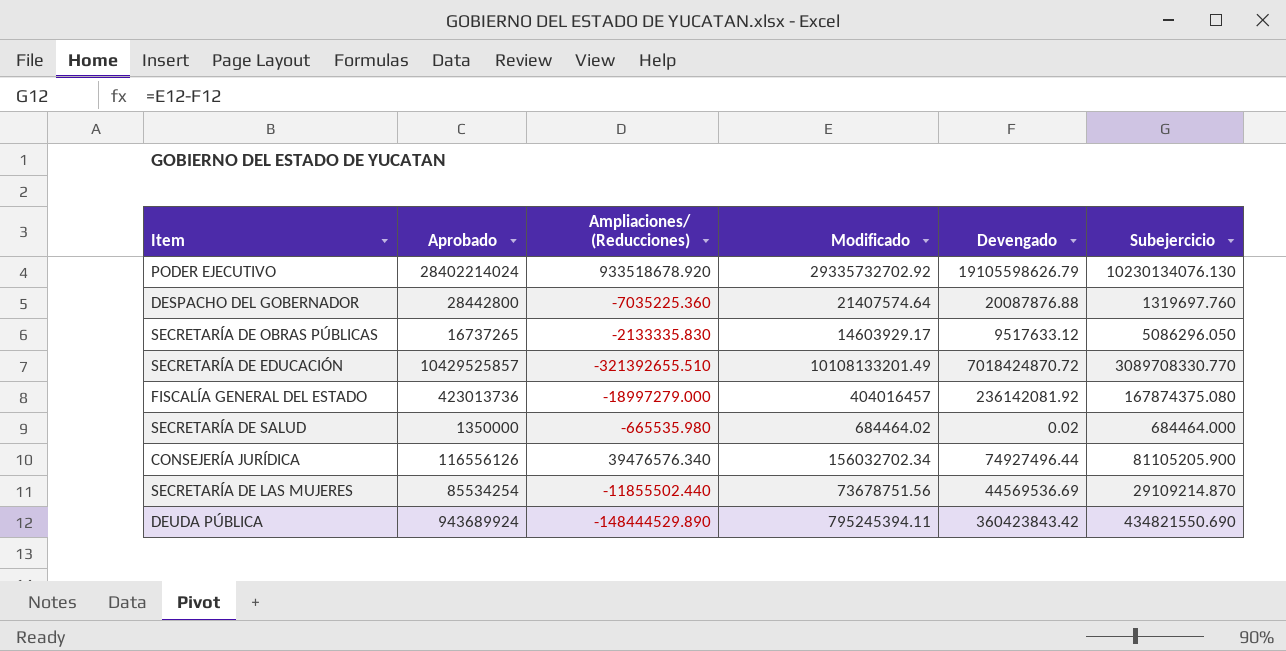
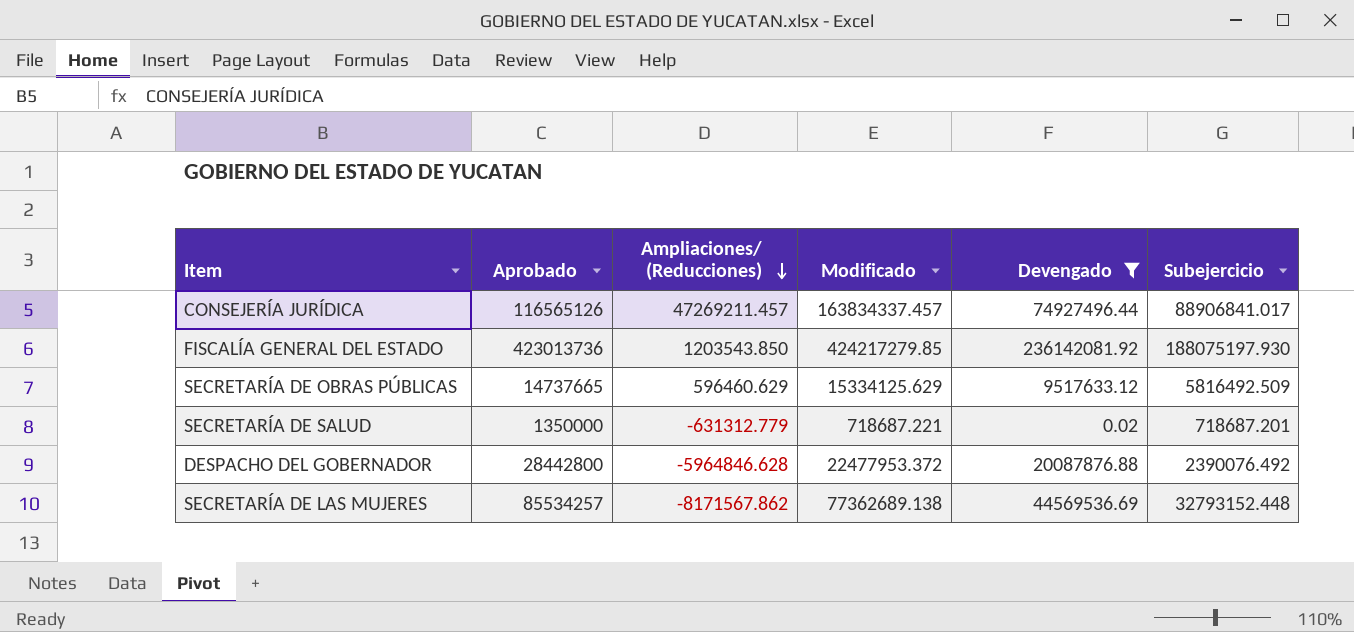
filter: none -> Devengado <= 236142081.92
row order: none -> Ampliaciones/ (Reducciones) descending
CONSEJERÍA JURÍDICA | Aprobado: 116556126 -> 116565126
CONSEJERÍA JURÍDICA | Ampliaciones/ (Reducciones): 39476576.340 -> 47269211.457
CONSEJERÍA JURÍDICA | Modificado: 156032702.34 -> 163834337.457
CONSEJERÍA JURÍDICA | Subejercicio: 81105205.900 -> 88906841.017
FISCALÍA GENERAL DEL ESTADO | Ampliaciones/ (Reducciones): -18997279.000 -> 1203543.850
FISCALÍA GENERAL DEL ESTADO | Modificado: 404016457 -> 424217279.85
FISCALÍA GENERAL DEL ESTADO | Subejercicio: 167874375.080 -> 188075197.930
SECRETARÍA DE OBRAS PÚBLICAS | Aprobado: 16737265 -> 14737665
SECRETARÍA DE OBRAS PÚBLICAS | Ampliaciones/ (Reducciones): -2133335.830 -> 596460.629
SECRETARÍA DE OBRAS PÚBLICAS | Modificado: 14603929.17 -> 15334125.629
SECRETARÍA DE OBRAS PÚBLICAS | Subejercicio: 5086296.050 -> 5816492.509
SECRETARÍA DE SALUD | Ampliaciones/ (Reducciones): -665535.980 -> -631312.779
SECRETARÍA DE SALUD | Modificado: 684464.02 -> 718687.221
SECRETARÍA DE SALUD | Subejercicio: 684464.000 -> 718687.201
DESPACHO DEL GOBERNADOR | Ampliaciones/ (Reducciones): -7035225.360 -> -5964846.628
DESPACHO DEL GOBERNADOR | Modificado: 21407574.64 -> 22477953.372
DESPACHO DEL GOBERNADOR | Subejercicio: 1319697.760 -> 2390076.492
SECRETARÍA DE LAS MUJERES | Aprobado: 85534254 -> 85534257
SECRETARÍA DE LAS MUJERES | Ampliaciones/ (Reducciones): -11855502.440 -> -8171567.862
SECRETARÍA DE LAS MUJERES | Modificado: 73678751.56 -> 77362689.138
SECRETARÍA DE LAS MUJERES | Subejercicio: 29109214.870 -> 32793152.448

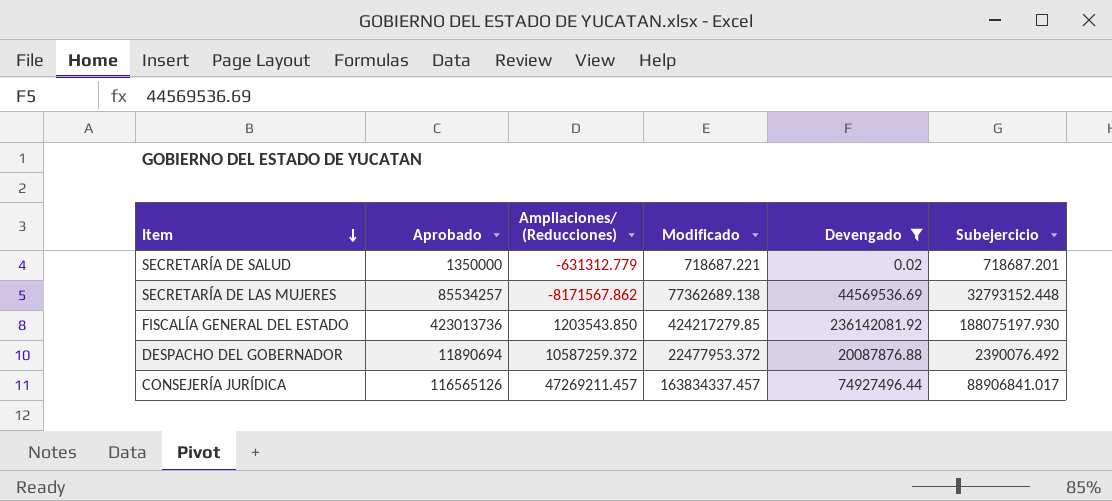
row order: Ampliaciones/ (Reducciones) descending -> Item descending
row SECRETARÍA DE OBRAS PÚBLICAS: 14737665 | 596460.629 | 15334125.629 | 9517633.12 | 5816492.509 -> none
DESPACHO DEL GOBERNADOR | Aprobado: 28442800 -> 11890694
DESPACHO DEL GOBERNADOR | Ampliaciones/ (Reducciones): -5964846.628 -> 10587259.372

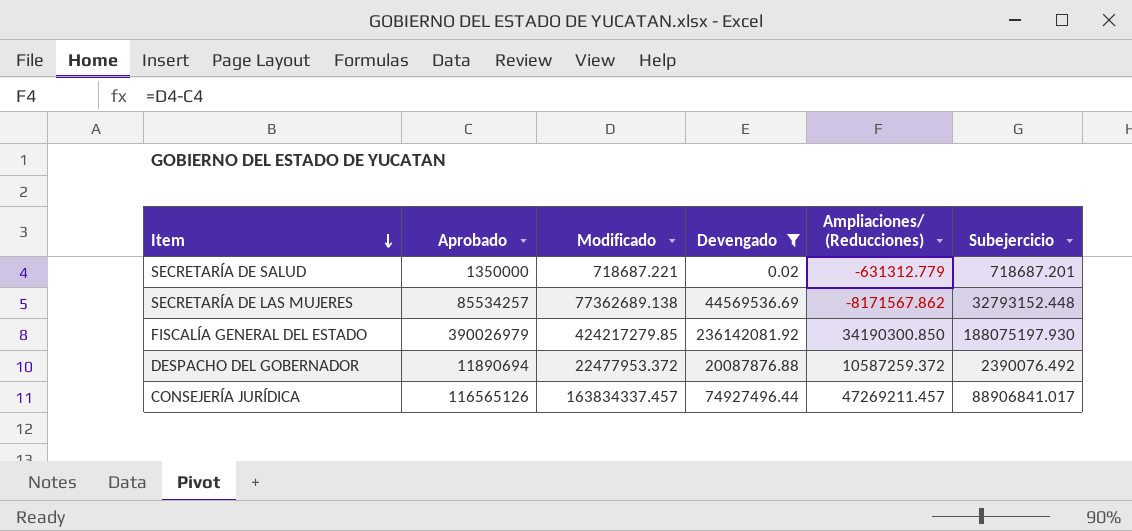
column Ampliaciones/ (Reducciones) | position: 3 -> 5
FISCALÍA GENERAL DEL ESTADO | Aprobado: 423013736 -> 390026979
FISCALÍA GENERAL DEL ESTADO | Ampliaciones/ (Reducciones): 1203543.850 -> 34190300.850

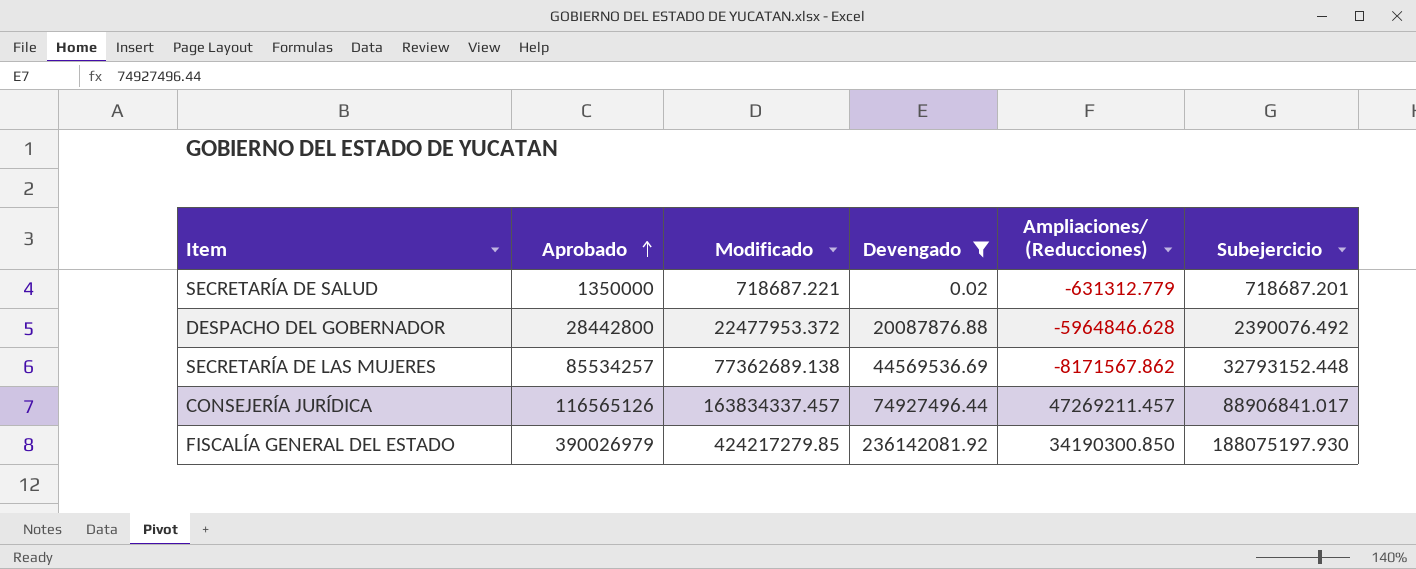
row order: Item descending -> Aprobado ascending
DESPACHO DEL GOBERNADOR | Aprobado: 11890694 -> 28442800
DESPACHO DEL GOBERNADOR | Ampliaciones/ (Reducciones): 10587259.372 -> -5964846.628

